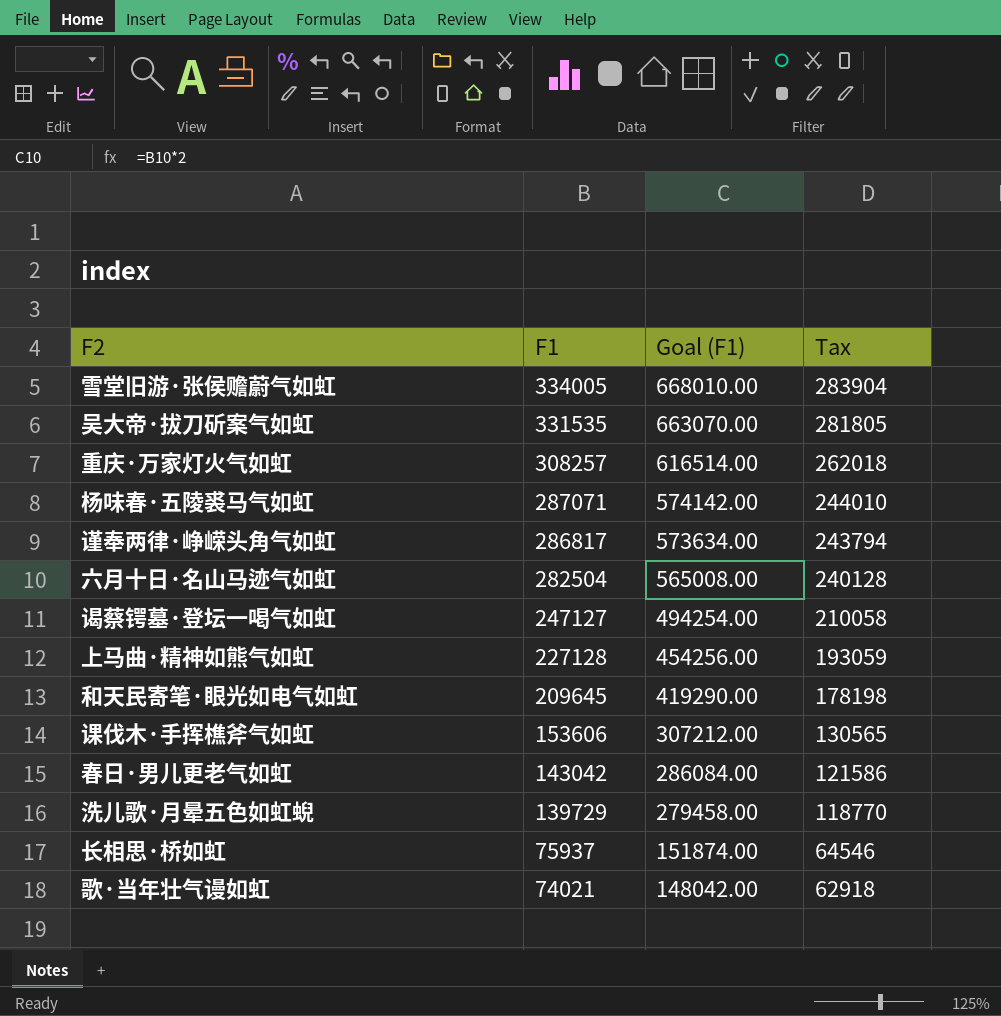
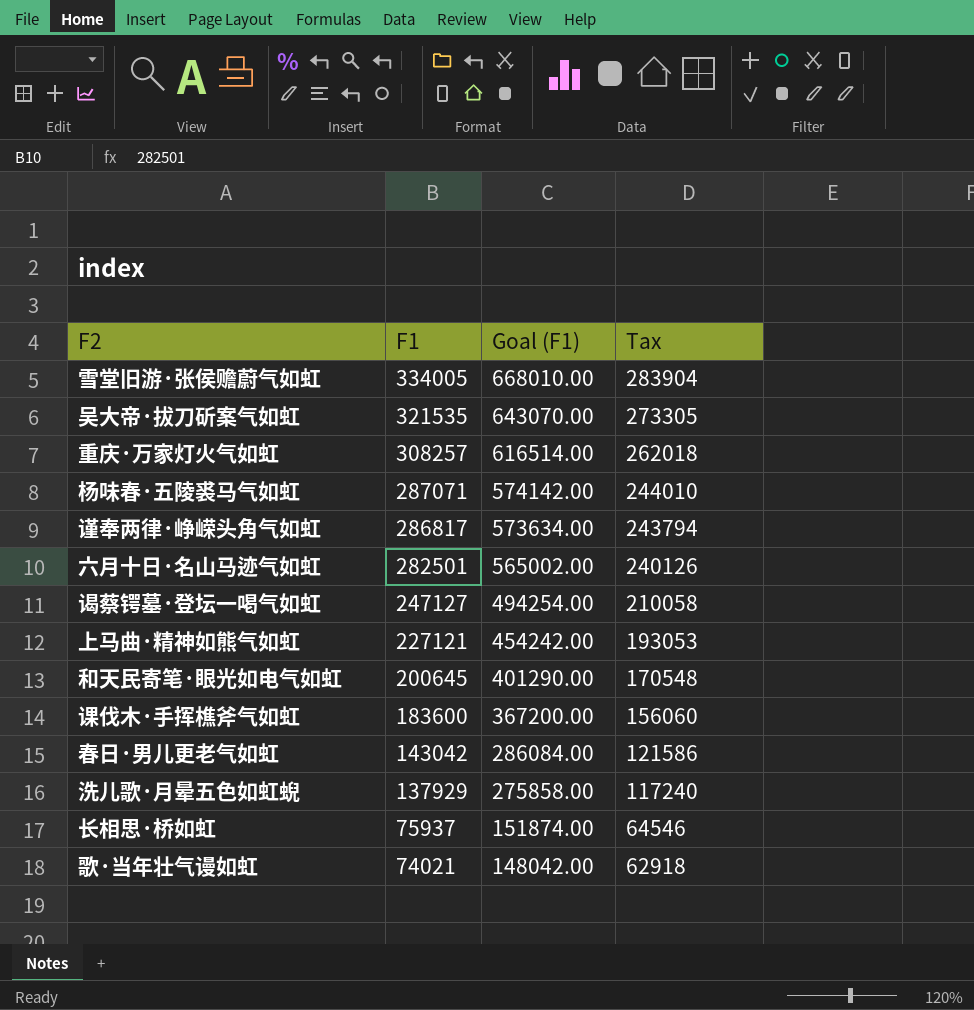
吴大帝·拔刀斫案气如虹 | F1: 331535 -> 321535
吴大帝·拔刀斫案气如虹 | Goal (F1): 663070.00 -> 643070.00
吴大帝·拔刀斫案气如虹 | Tax: 281805 -> 273305
六月十日·名山马迹气如虹 | F1: 282504 -> 282501
六月十日·名山马迹气如虹 | Goal (F1): 565008.00 -> 565002.00
六月十日·名山马迹气如虹 | Tax: 240128 -> 240126
上马曲·精神如熊气如虹 | F1: 227128 -> 227121
上马曲·精神如熊气如虹 | Goal (F1): 454256.00 -> 454242.00
上马曲·精神如熊气如虹 | Tax: 193059 -> 193053
和天民寄笔·眼光如电气如虹 | F1: 209645 -> 200645
和天民寄笔·眼光如电气如虹 | Goal (F1): 419290.00 -> 401290.00
和天民寄笔·眼光如电气如虹 | Tax: 178198 -> 170548
课伐木·手挥樵斧气如虹 | F1: 153606 -> 183600
课伐木·手挥樵斧气如虹 | Goal (F1): 307212.00 -> 367200.00
课伐木·手挥樵斧气如虹 | Tax: 130565 -> 156060
洗儿歌·月晕五色如虹蜺 | F1: 139729 -> 137929
洗儿歌·月晕五色如虹蜺 | Goal (F1): 279458.00 -> 275858.00
洗儿歌·月晕五色如虹蜺 | Tax: 118770 -> 117240

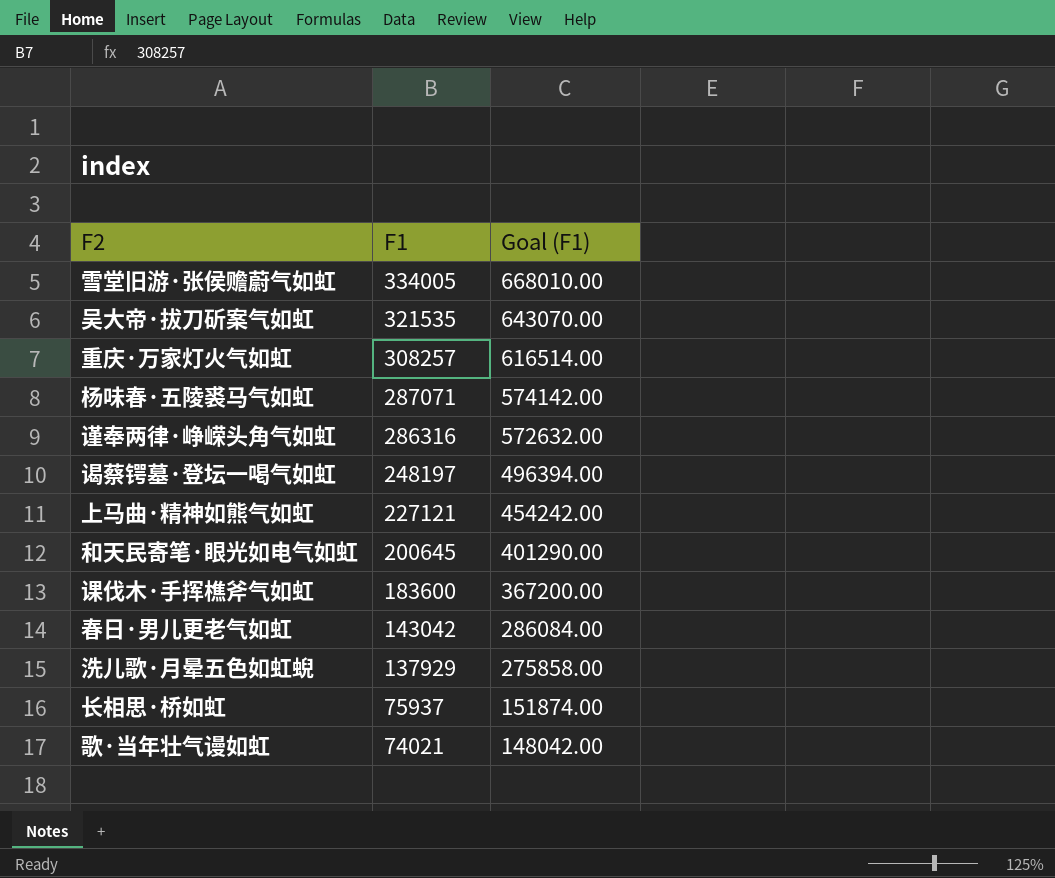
column Tax | formula: [F1] * 0.85 -> none
row 六月十日·名山马迹气如虹: 282501 | 565002.00 | 240126 -> none
谨奉两律·峥嵘头角气如虹 | F1: 286817 -> 286316
谨奉两律·峥嵘头角气如虹 | Goal (F1): 573634.00 -> 572632.00
谒蔡锷墓·登坛一喝气如虹 | F1: 247127 -> 248197
谒蔡锷墓·登坛一喝气如虹 | Goal (F1): 494254.00 -> 496394.00

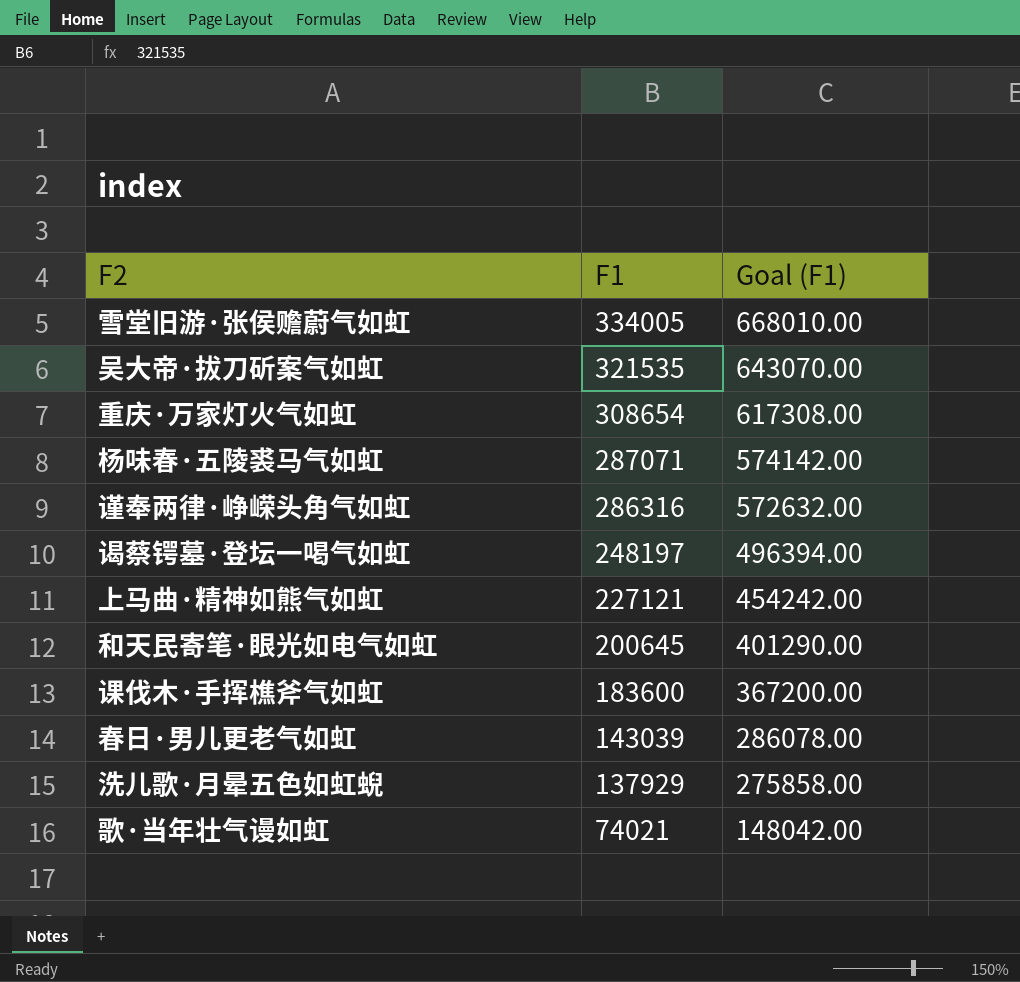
row 长相思·桥如虹: 75937 | 151874.00 -> none
重庆·万家灯火气如虹 | F1: 308257 -> 308654
重庆·万家灯火气如虹 | Goal (F1): 616514.00 -> 617308.00
春日·男儿更老气如虹 | F1: 143042 -> 143039
春日·男儿更老气如虹 | Goal (F1): 286084.00 -> 286078.00

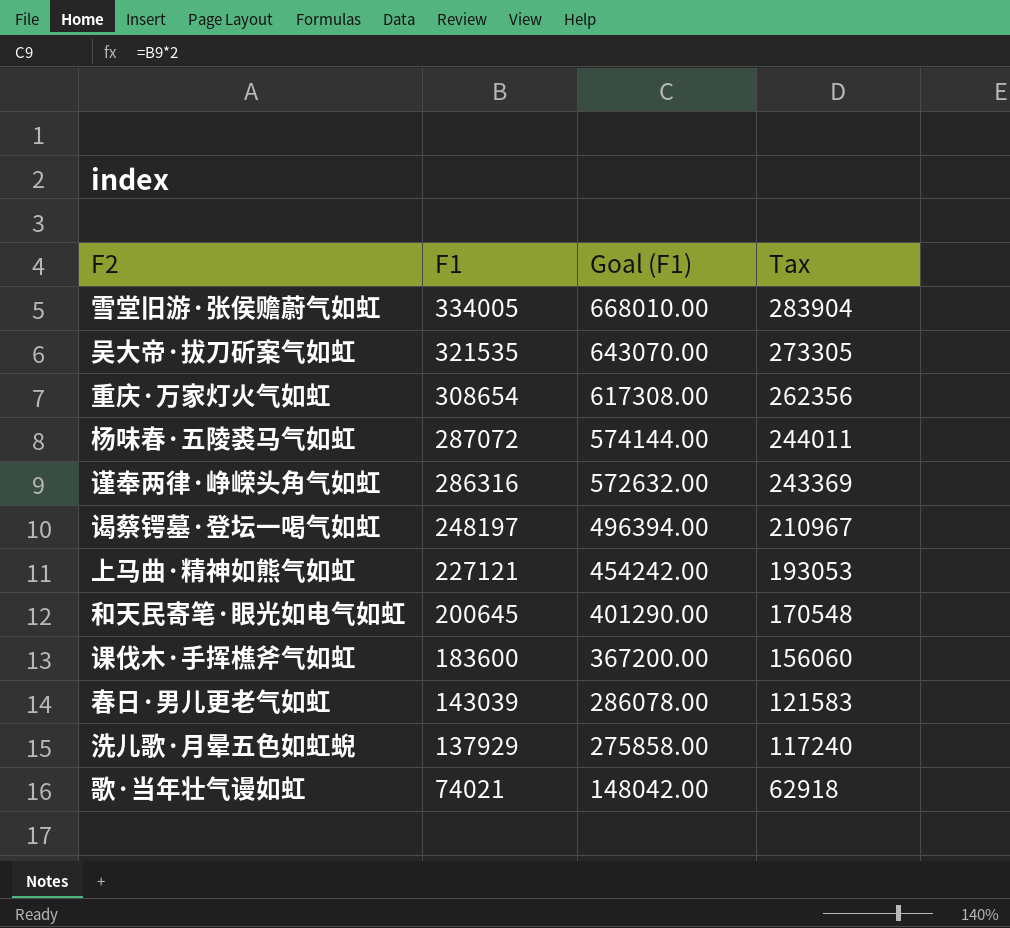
column Tax | formula: none -> [F1] * 0.85
杨味春·五陵裘马气如虹 | F1: 287071 -> 287072
杨味春·五陵裘马气如虹 | Goal (F1): 574142.00 -> 574144.00

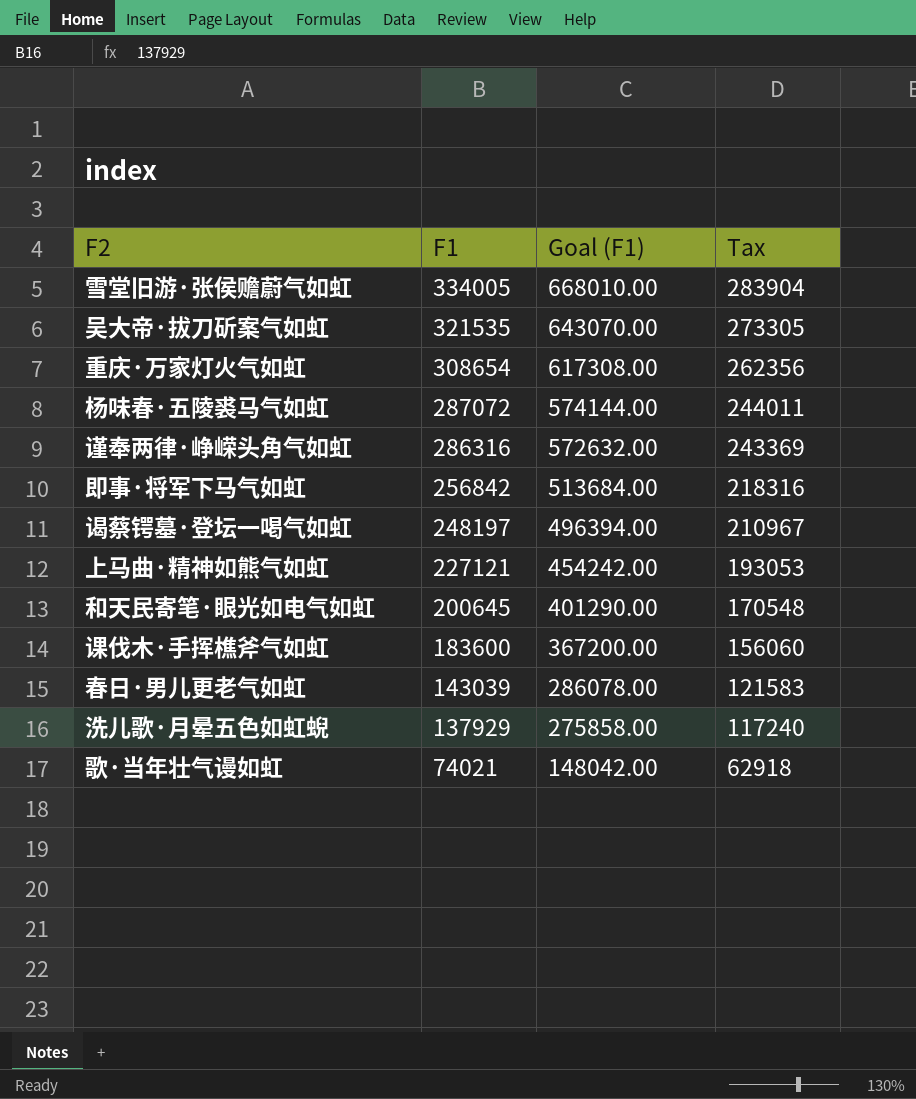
row 即事·将军下马气如虹: none -> 256842 | 513684.00 | 218316

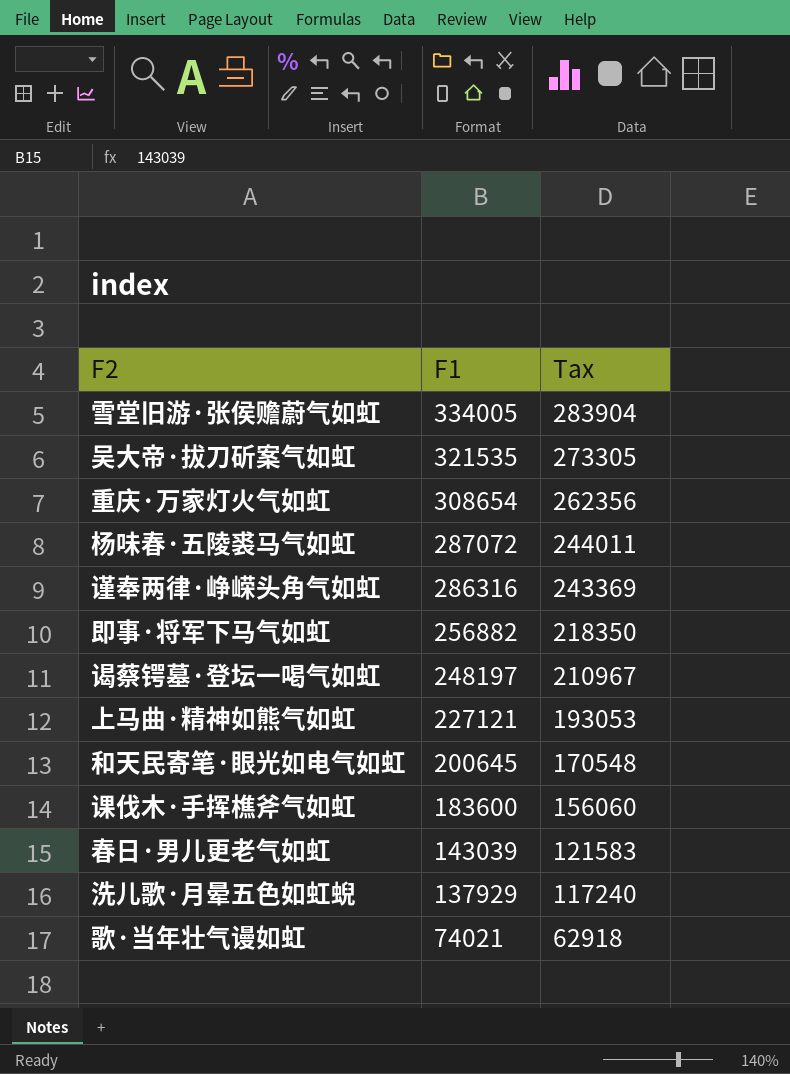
column Goal (F1) | formula: [F1] * 2 -> none
即事·将军下马气如虹 | F1: 256842 -> 256882
即事·将军下马气如虹 | Tax: 218316 -> 218350

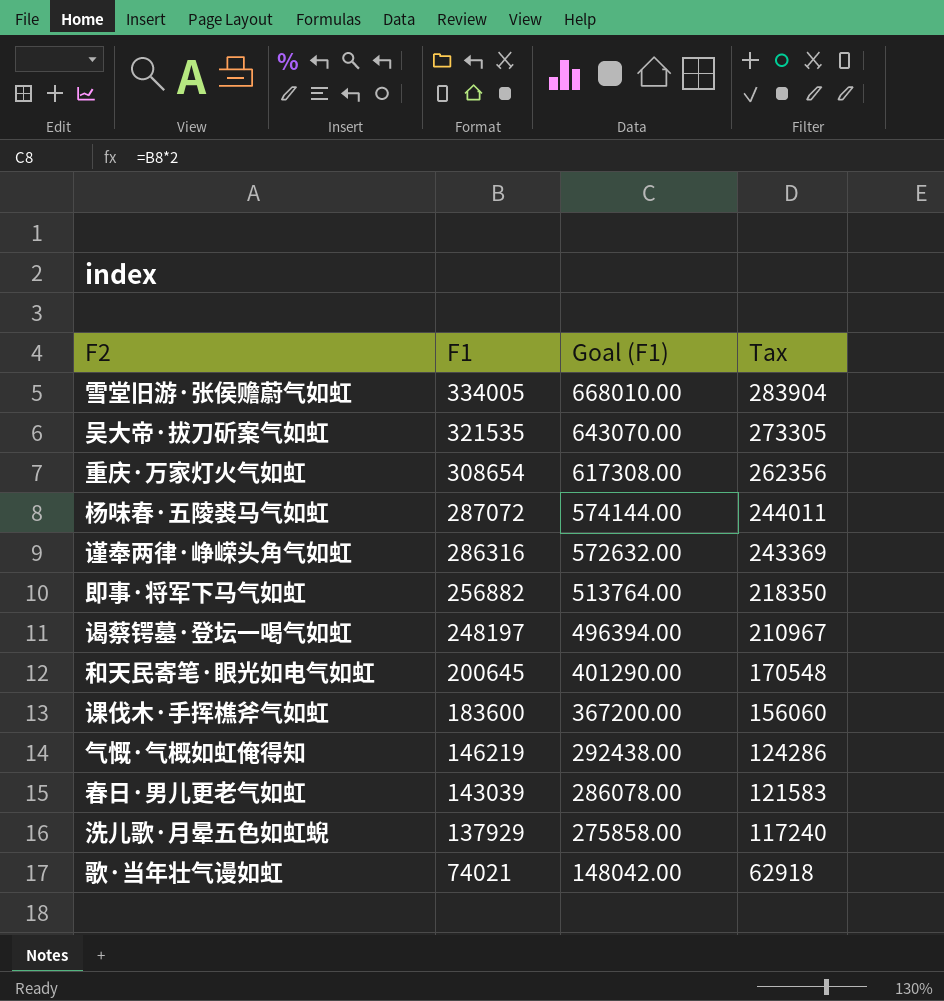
column Goal (F1) | formula: none -> [F1] * 2
row 上马曲·精神如熊气如虹: 227121 | 193053 -> none
row 气慨·气概如虹俺得知: none -> 146219 | 292438.00 | 124286

